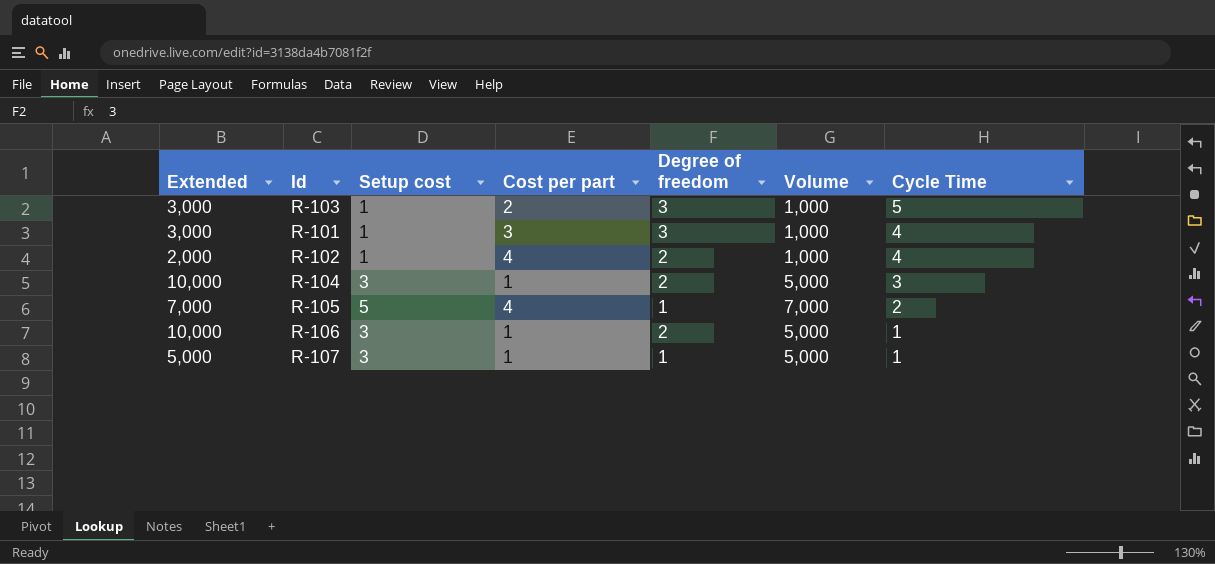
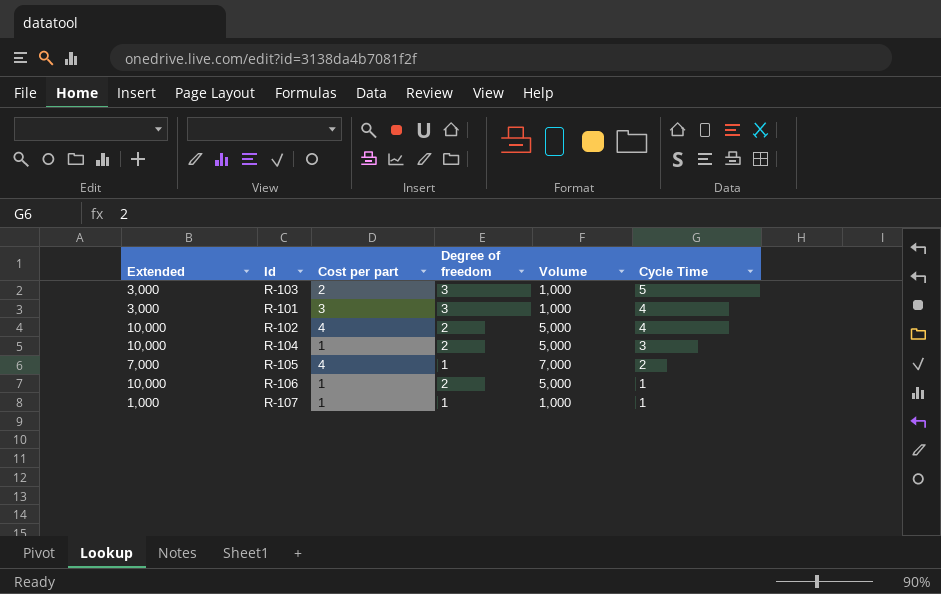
column Setup cost | position: 3 -> none
R-102 | Extended: 2,000 -> 10,000
R-102 | Volume: 1,000 -> 5,000
R-107 | Extended: 5,000 -> 1,000
R-107 | Volume: 5,000 -> 1,000

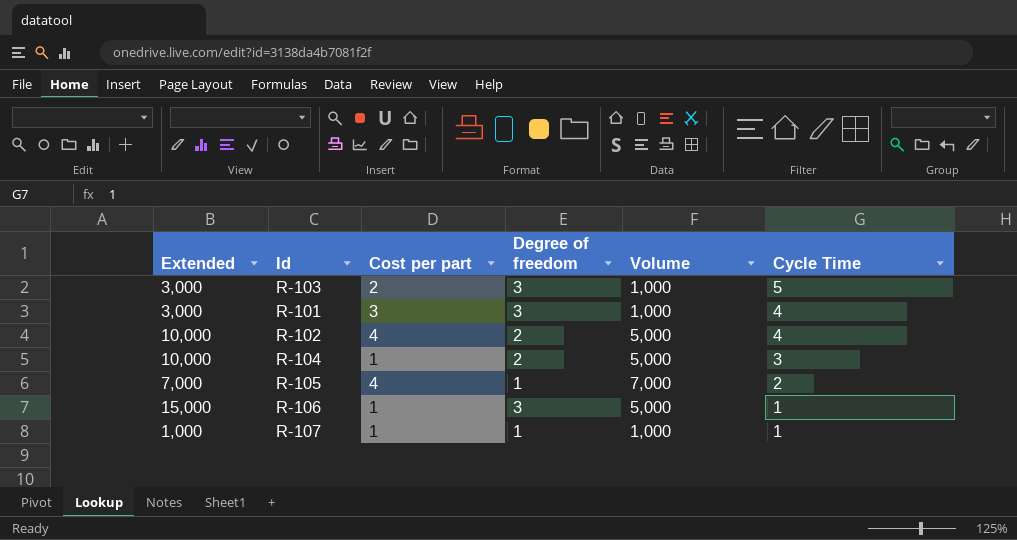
R-106 | Extended: 10,000 -> 15,000
R-106 | Degree of freedom: 2 -> 3

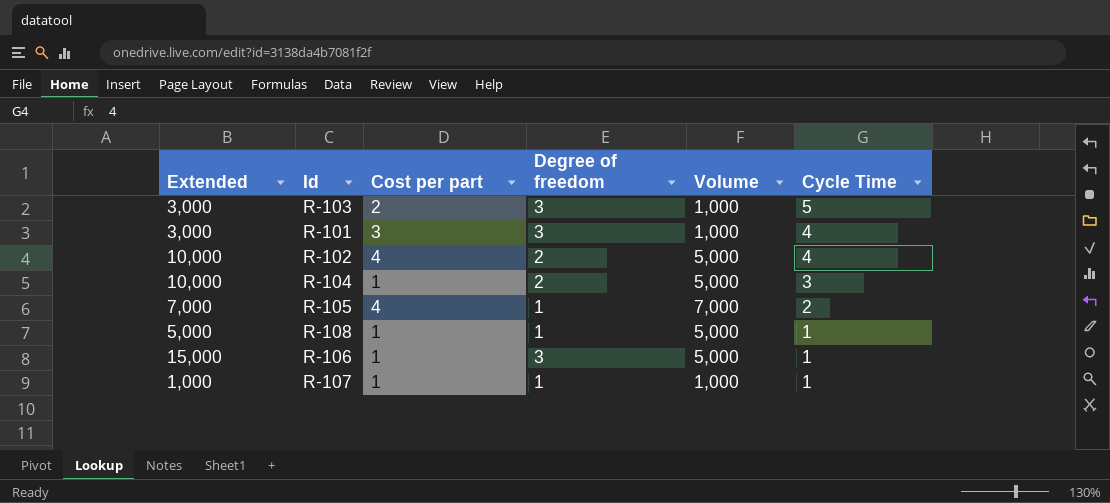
row R-108: none -> 5,000 | 1 | 1 | 5,000 | 1

